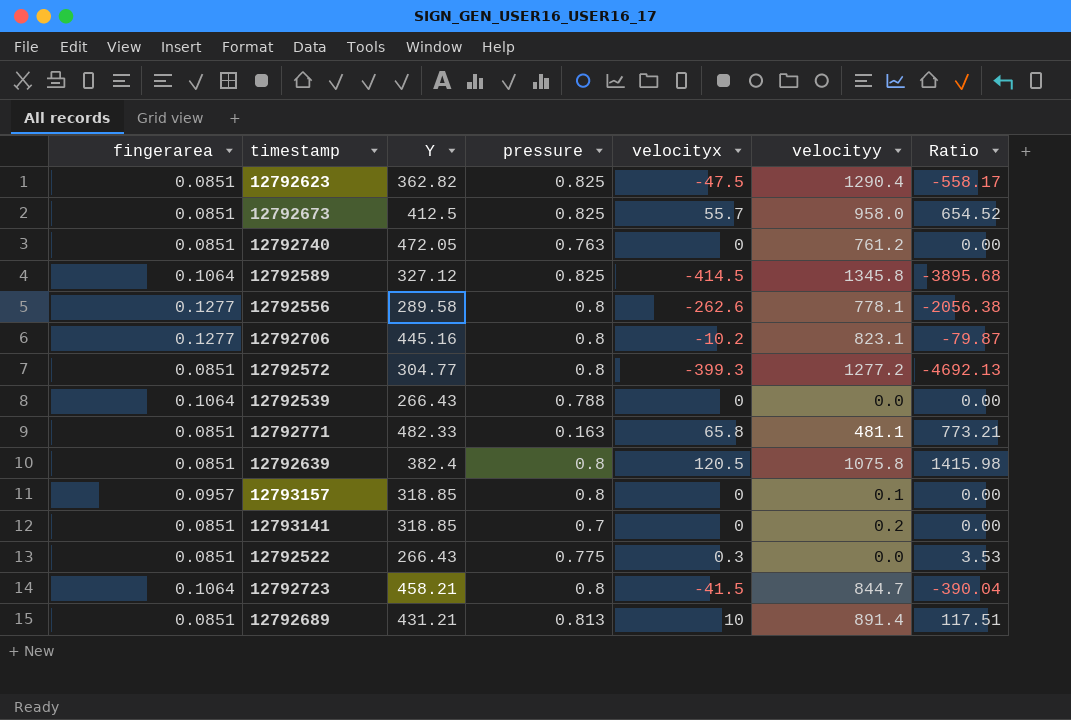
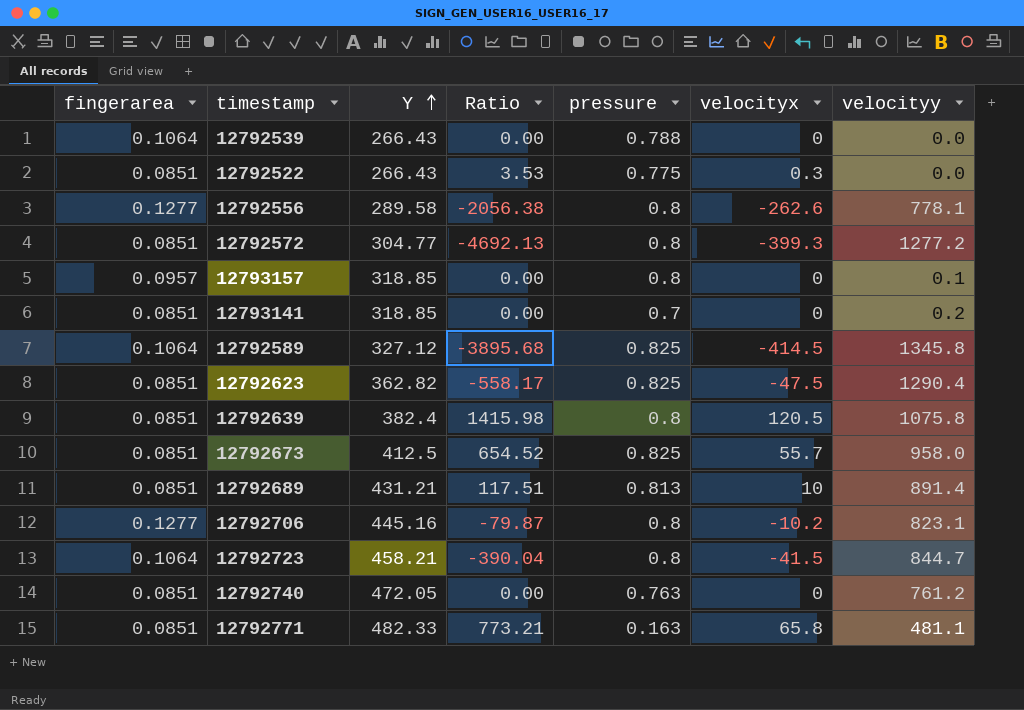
row order: none -> Y ascending
column Ratio | position: 7 -> 4

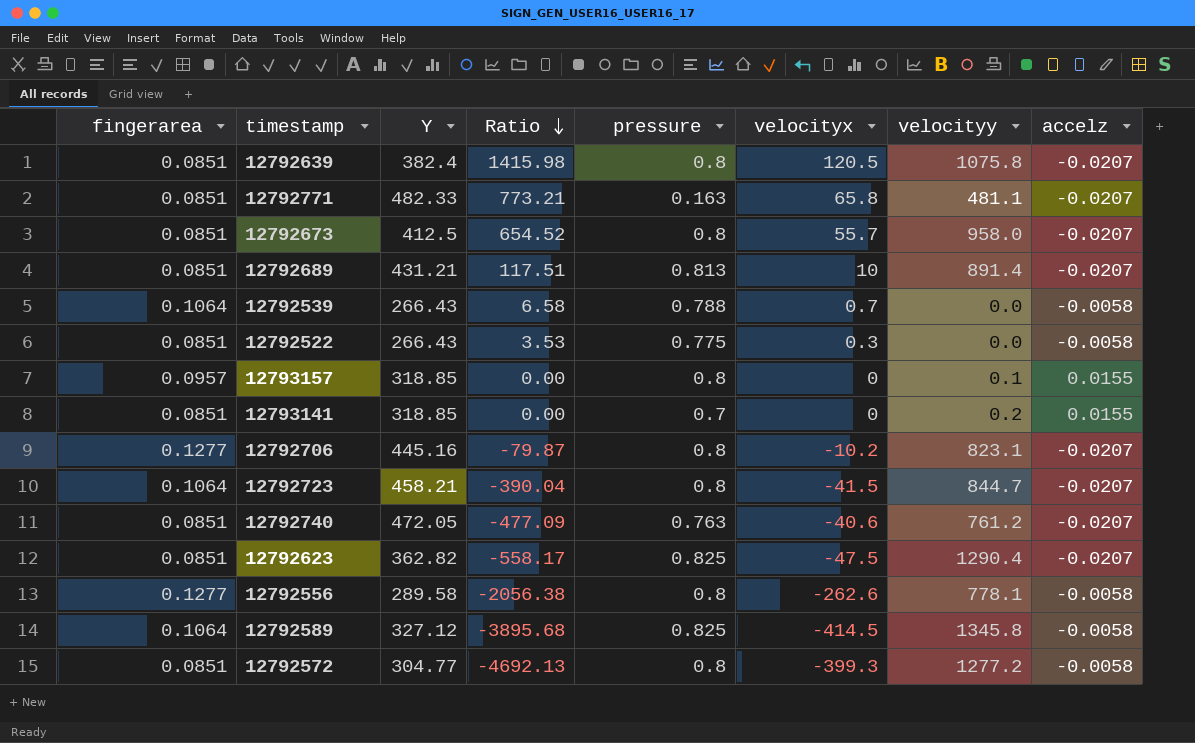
row order: Y ascending -> Ratio descending
column accelz | position: none -> 8
12792673 | pressure: 0.825 -> 0.8
12792539 | Ratio: 0.00 -> 6.58
12792539 | velocityx: 0 -> 0.7
12792740 | Ratio: 0.00 -> -477.09
12792740 | velocityx: 0 -> -40.6

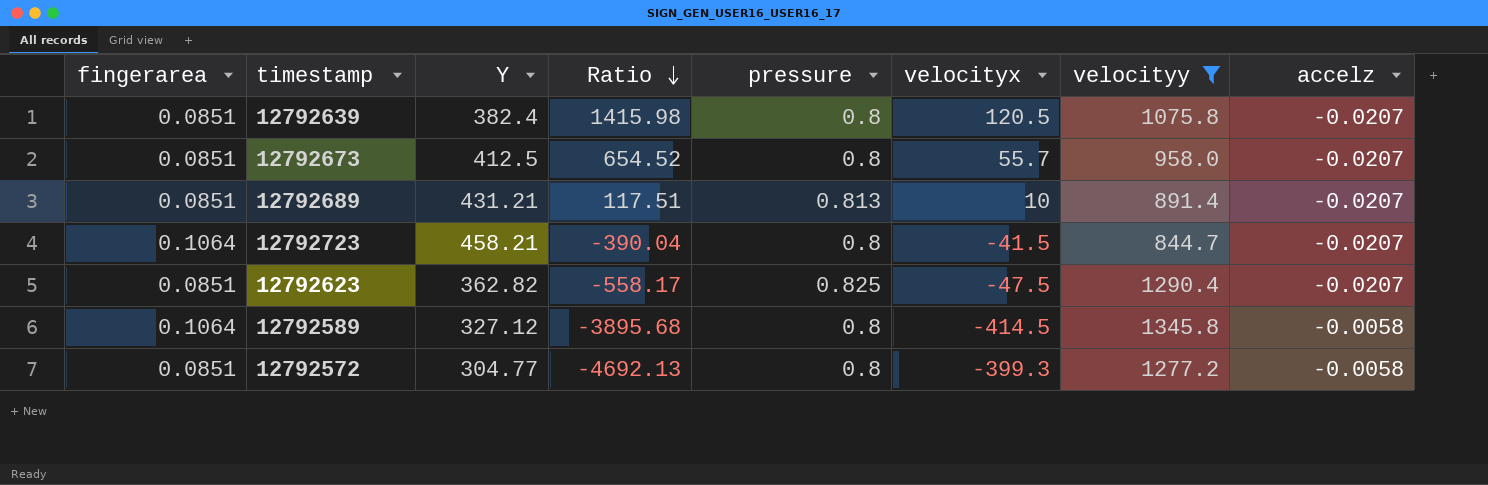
filter: none -> velocityy >= 844.7
12792589 | pressure: 0.825 -> 0.8

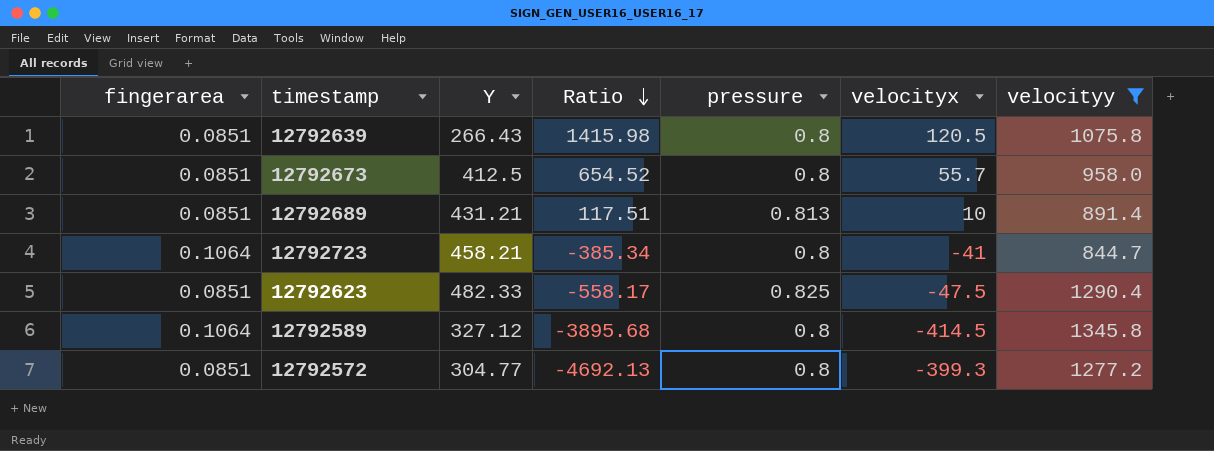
column accelz | position: 8 -> none
12792639 | Y: 382.4 -> 266.43
12792723 | Ratio: -390.04 -> -385.34
12792723 | velocityx: -41.5 -> -41
12792623 | Y: 362.82 -> 482.33

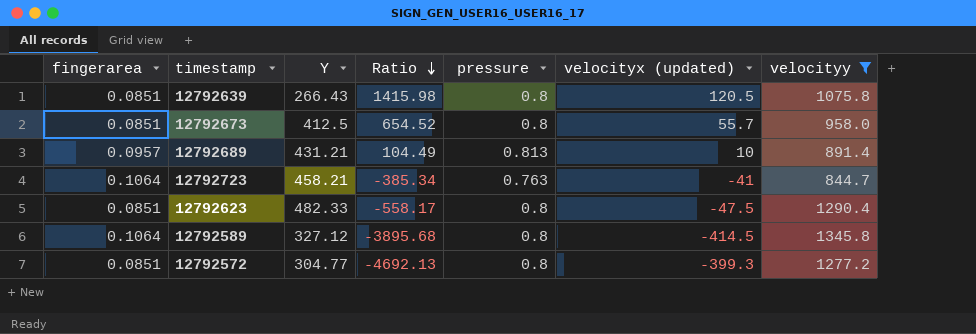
column name: velocityx -> velocityx (updated)
12792689 | fingerarea: 0.0851 -> 0.0957
12792689 | Ratio: 117.51 -> 104.49
12792723 | pressure: 0.8 -> 0.763
12792623 | pressure: 0.825 -> 0.8

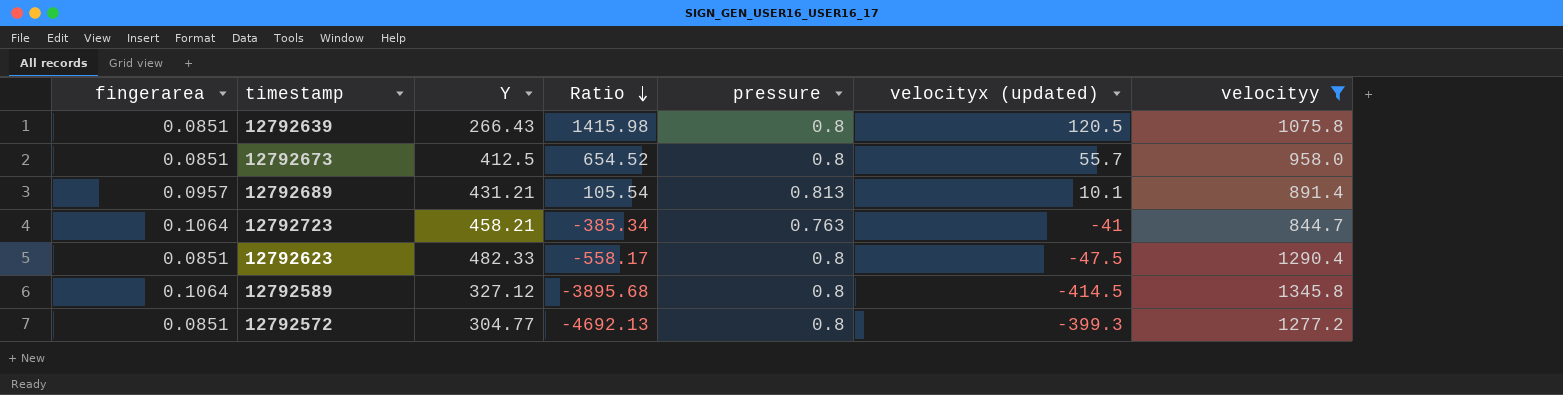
12792689 | Ratio: 104.49 -> 105.54
12792689 | velocityx (updated): 10 -> 10.1

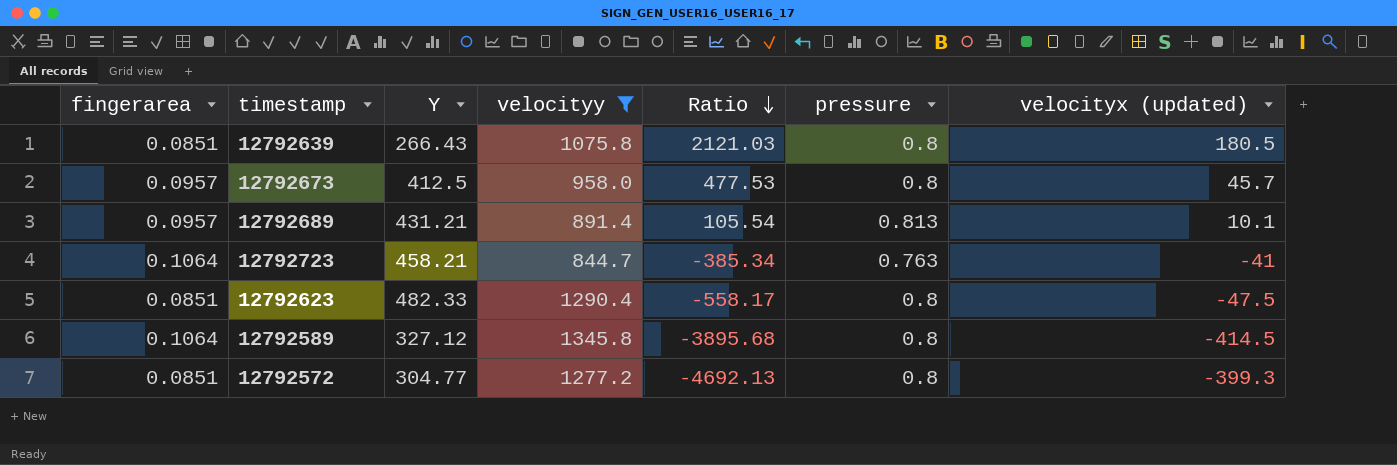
column velocityy | position: 7 -> 4
12792639 | Ratio: 1415.98 -> 2121.03
12792639 | velocityx (updated): 120.5 -> 180.5
12792673 | fingerarea: 0.0851 -> 0.0957
12792673 | Ratio: 654.52 -> 477.53
12792673 | velocityx (updated): 55.7 -> 45.7

